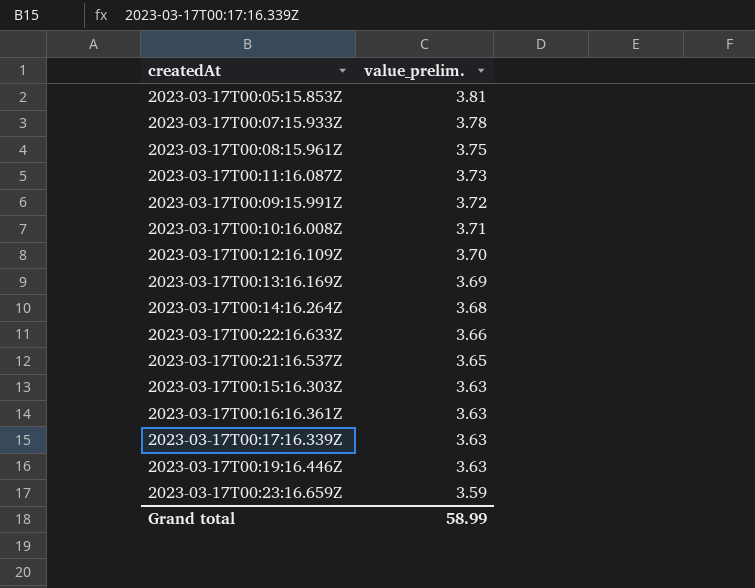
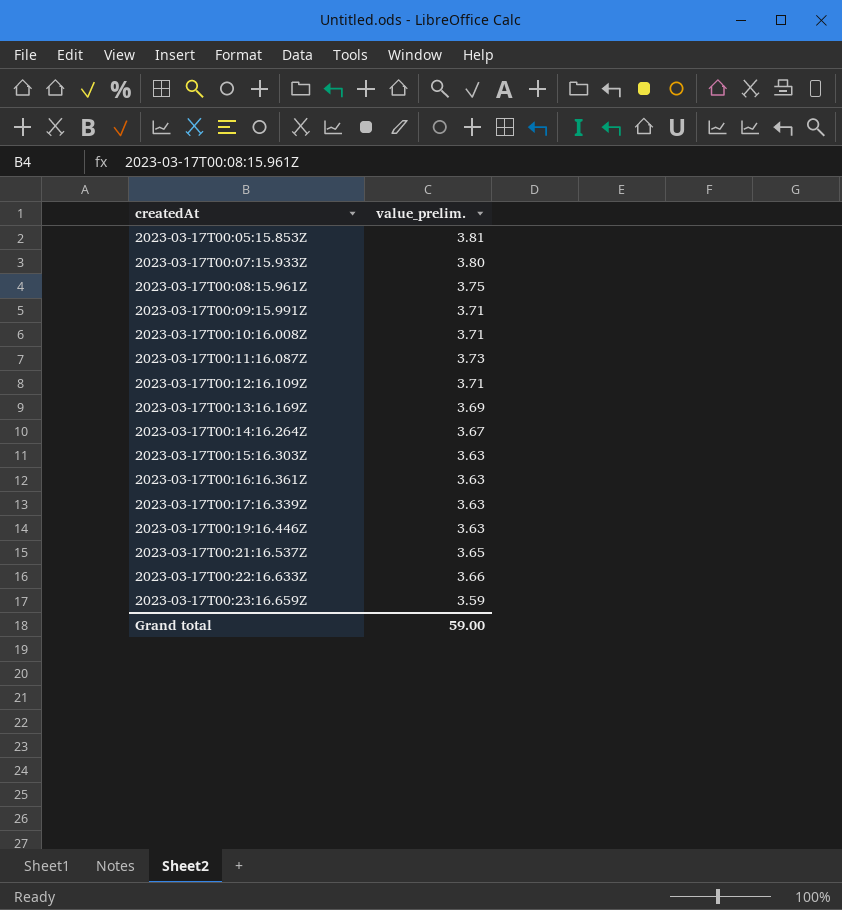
row order: value_prelim. descending -> createdAt ascending
2023-03-17T00:07:15.933Z | value_prelim.: 3.78 -> 3.80
2023-03-17T00:09:15.991Z | value_prelim.: 3.72 -> 3.71
2023-03-17T00:12:16.109Z | value_prelim.: 3.70 -> 3.71
2023-03-17T00:14:16.264Z | value_prelim.: 3.68 -> 3.67
Grand total | value_prelim.: 58.99 -> 59.00

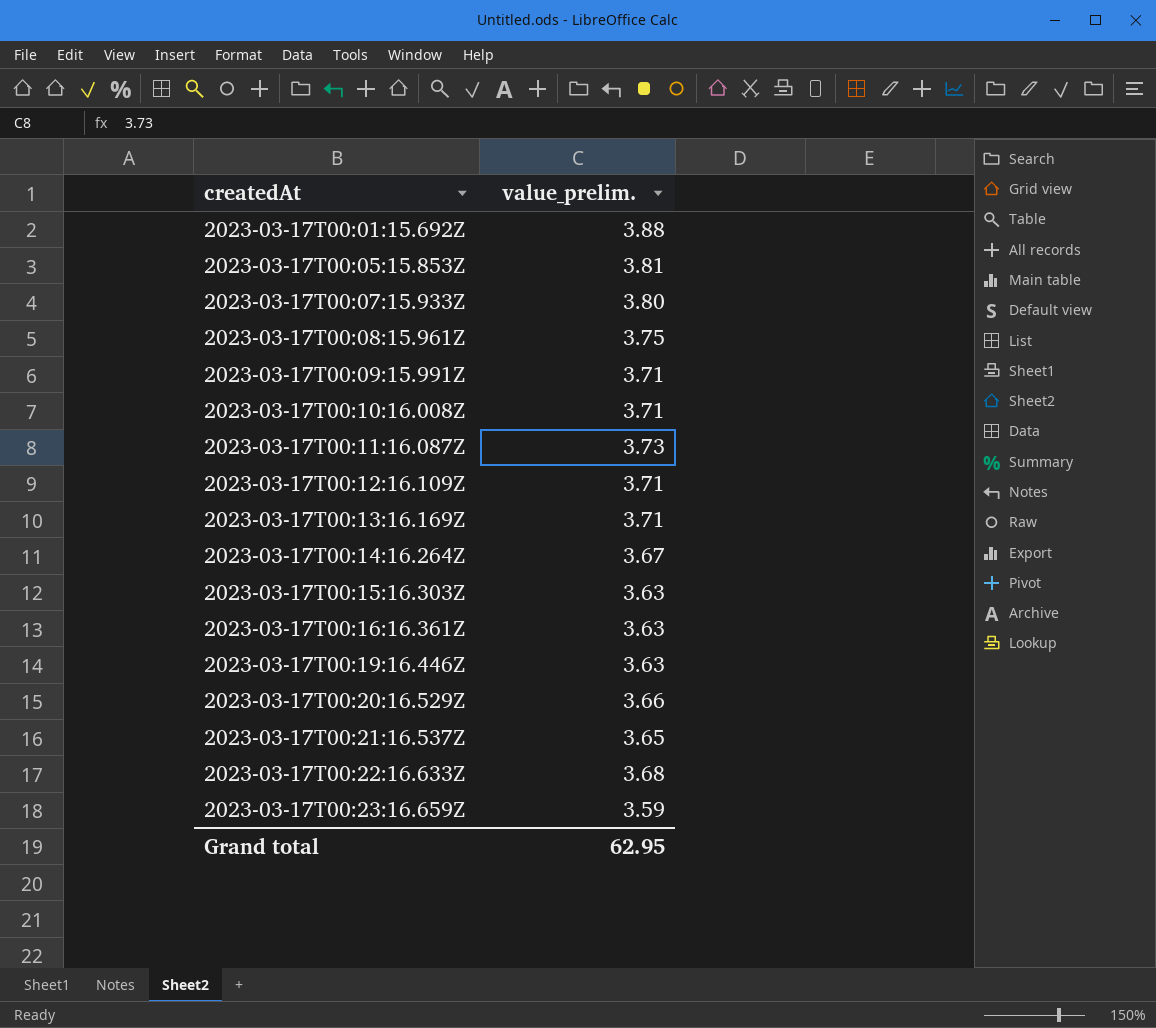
row 2023-03-17T00:17:16.339Z: 3.63 -> none
row 2023-03-17T00:01:15.692Z: none -> 3.88
2023-03-17T00:13:16.169Z | value_prelim.: 3.69 -> 3.71
row 2023-03-17T00:20:16.529Z: none -> 3.66
2023-03-17T00:22:16.633Z | value_prelim.: 3.66 -> 3.68
Grand total | value_prelim.: 59.00 -> 62.95

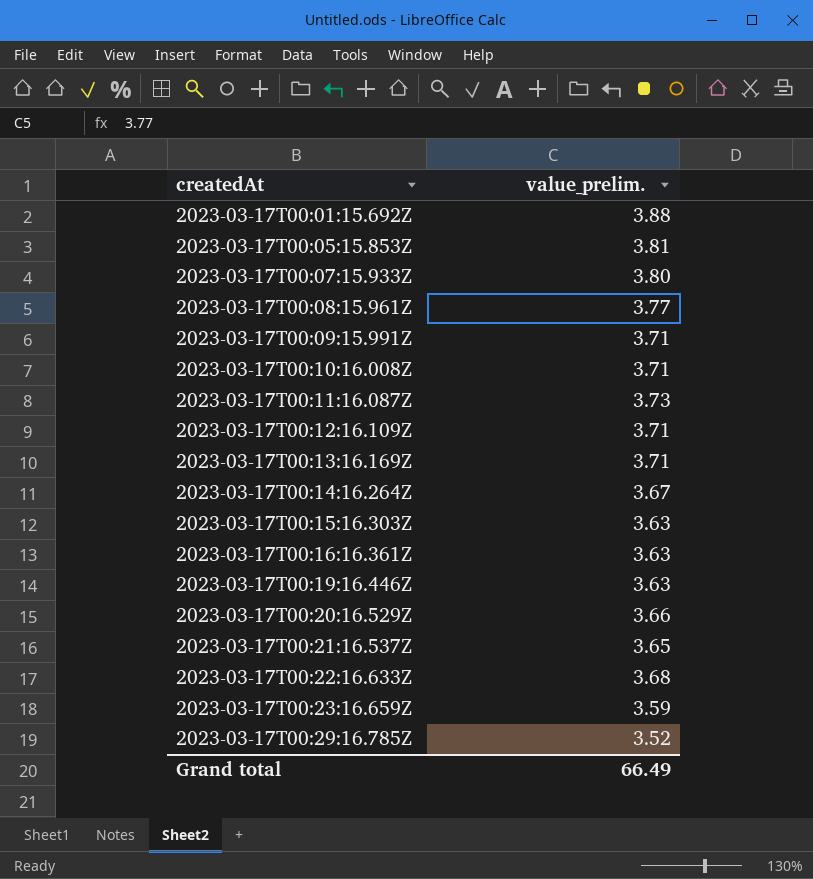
2023-03-17T00:08:15.961Z | value_prelim.: 3.75 -> 3.77
row 2023-03-17T00:29:16.785Z: none -> 3.52
Grand total | value_prelim.: 62.95 -> 66.49

